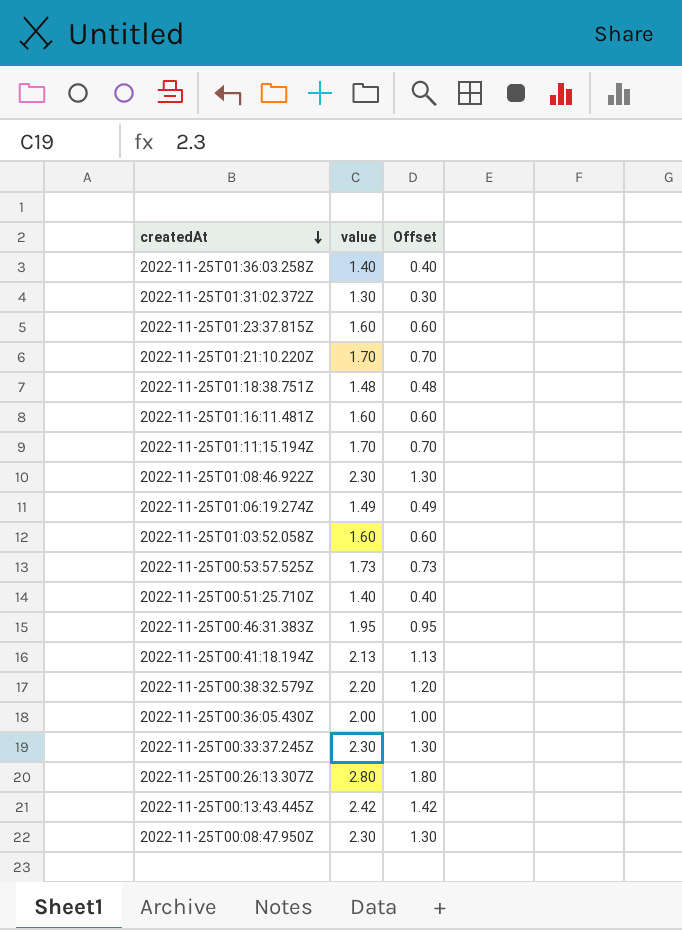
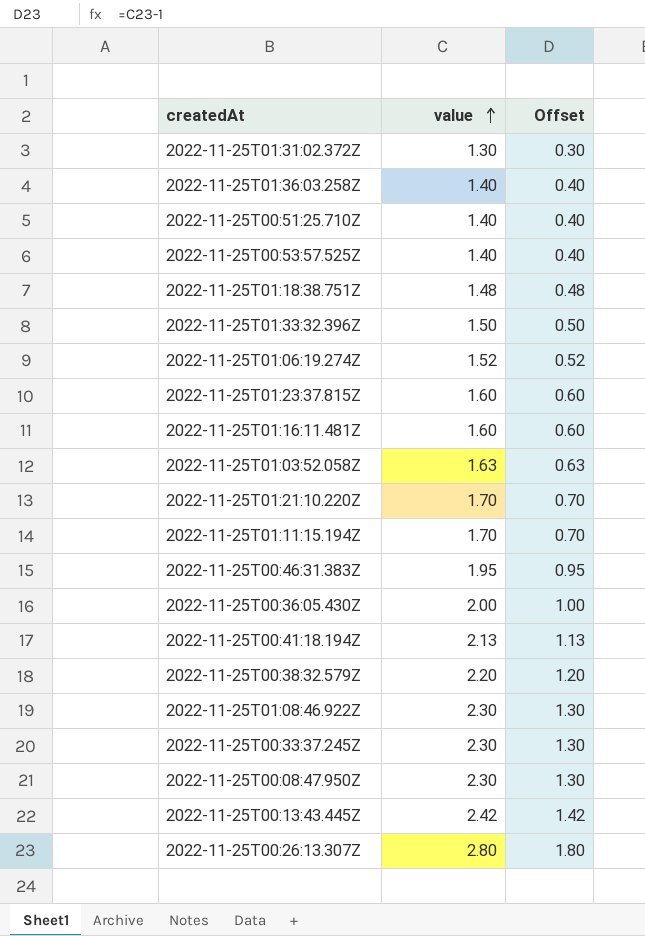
row order: createdAt descending -> value ascending
2022-11-25T00:53:57.525Z | value: 1.73 -> 1.40
2022-11-25T00:53:57.525Z | Offset: 0.73 -> 0.40
row 2022-11-25T01:33:32.396Z: none -> 1.50 | 0.50
2022-11-25T01:06:19.274Z | value: 1.49 -> 1.52
2022-11-25T01:06:19.274Z | Offset: 0.49 -> 0.52
2022-11-25T01:03:52.058Z | value: 1.60 -> 1.63
2022-11-25T01:03:52.058Z | Offset: 0.60 -> 0.63

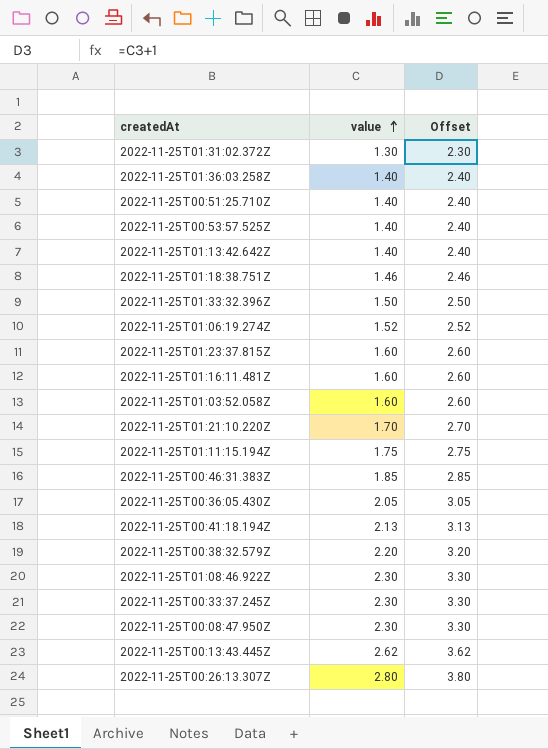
column Offset | formula: [value] - 1 -> [value] + 1
row 2022-11-25T01:13:42.642Z: none -> 1.40 | 2.40
2022-11-25T01:18:38.751Z | value: 1.48 -> 1.46
2022-11-25T01:03:52.058Z | value: 1.63 -> 1.60
2022-11-25T01:11:15.194Z | value: 1.70 -> 1.75
2022-11-25T00:46:31.383Z | value: 1.95 -> 1.85
2022-11-25T00:36:05.430Z | value: 2.00 -> 2.05
2022-11-25T00:13:43.445Z | value: 2.42 -> 2.62

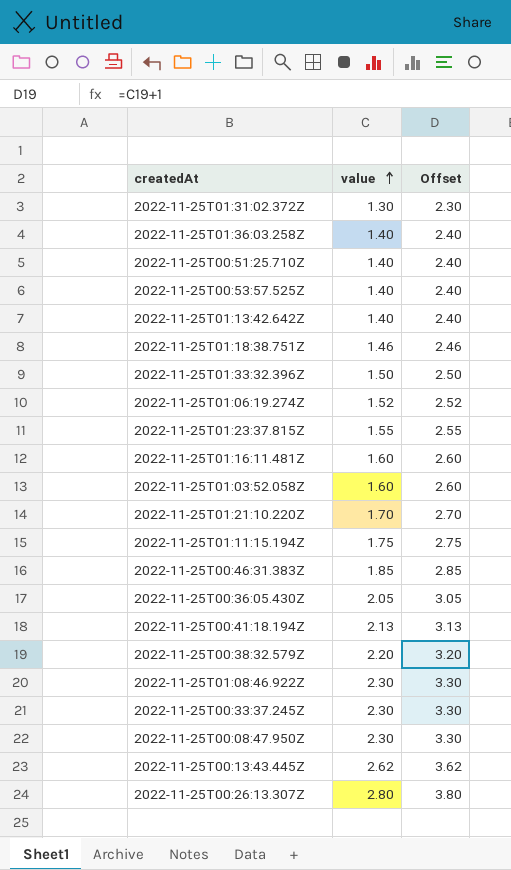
2022-11-25T01:23:37.815Z | value: 1.60 -> 1.55
2022-11-25T01:23:37.815Z | Offset: 2.60 -> 2.55

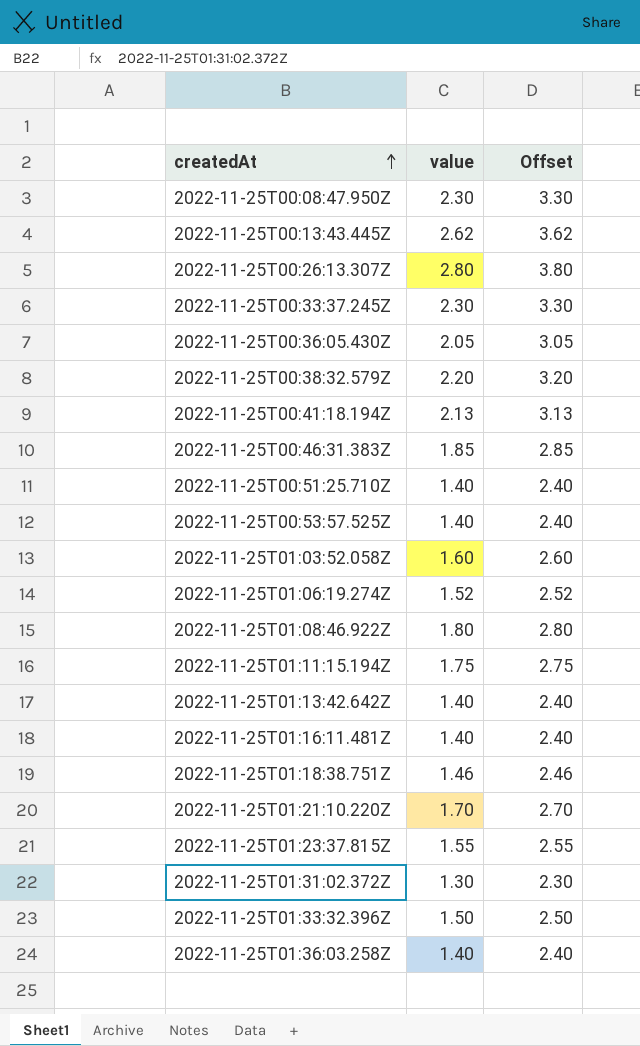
row order: value ascending -> createdAt ascending
2022-11-25T01:08:46.922Z | value: 2.30 -> 1.80
2022-11-25T01:08:46.922Z | Offset: 3.30 -> 2.80
2022-11-25T01:16:11.481Z | value: 1.60 -> 1.40
2022-11-25T01:16:11.481Z | Offset: 2.60 -> 2.40

